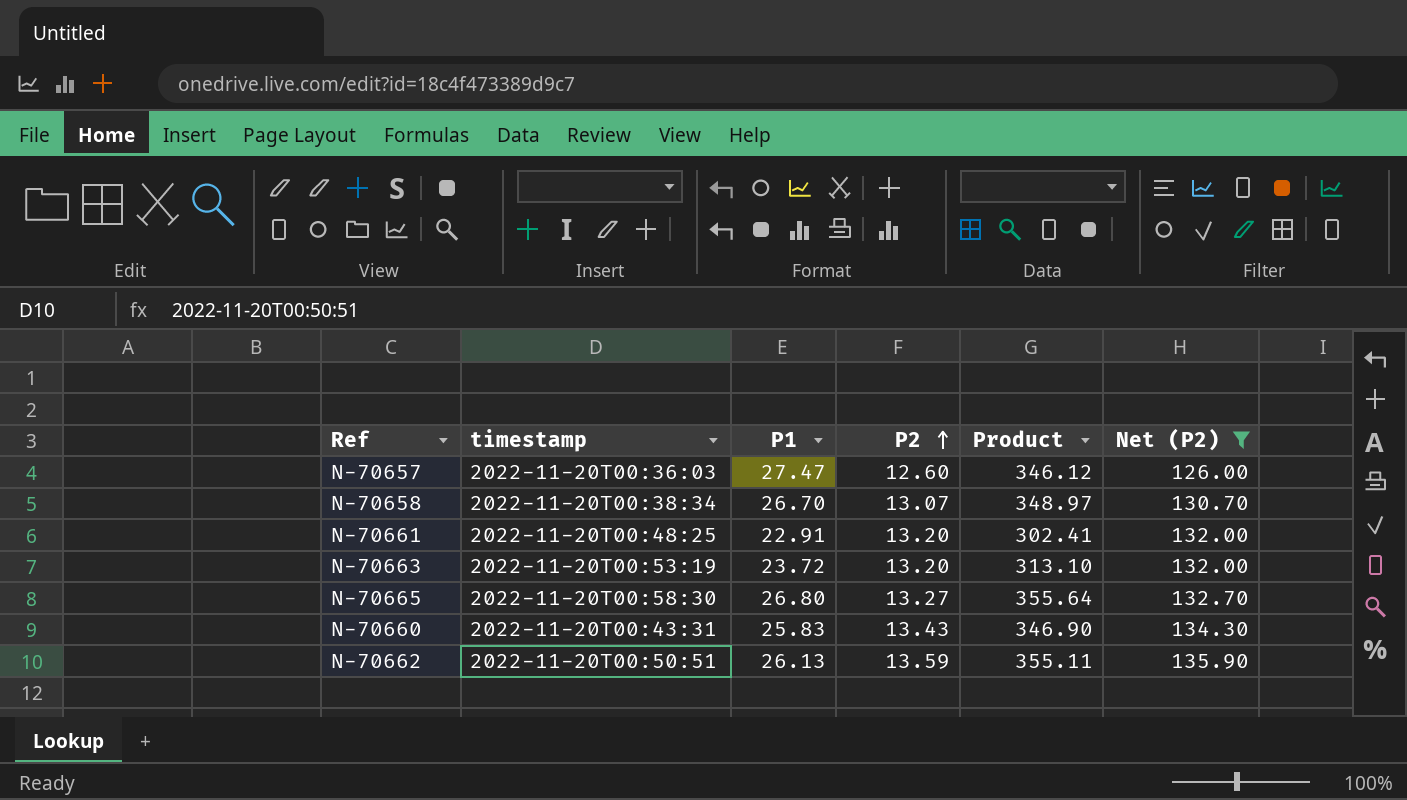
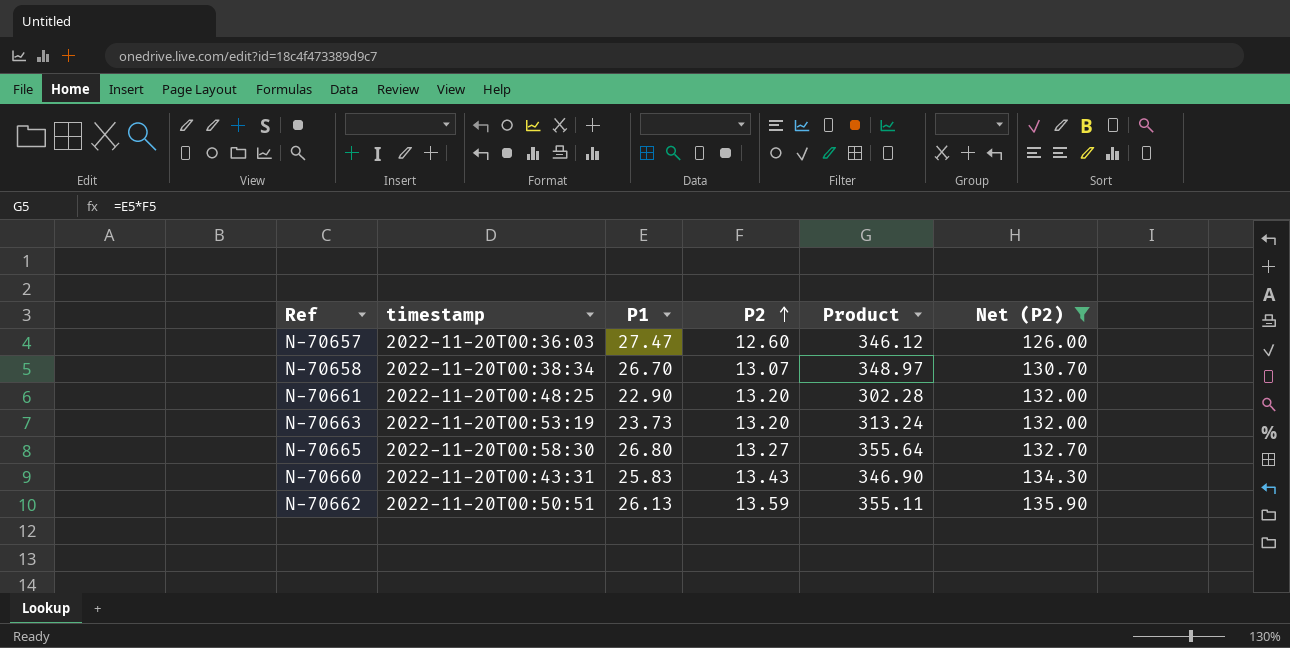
N-70661 | P1: 22.91 -> 22.90
N-70661 | Product: 302.41 -> 302.28
N-70663 | P1: 23.72 -> 23.73
N-70663 | Product: 313.10 -> 313.24

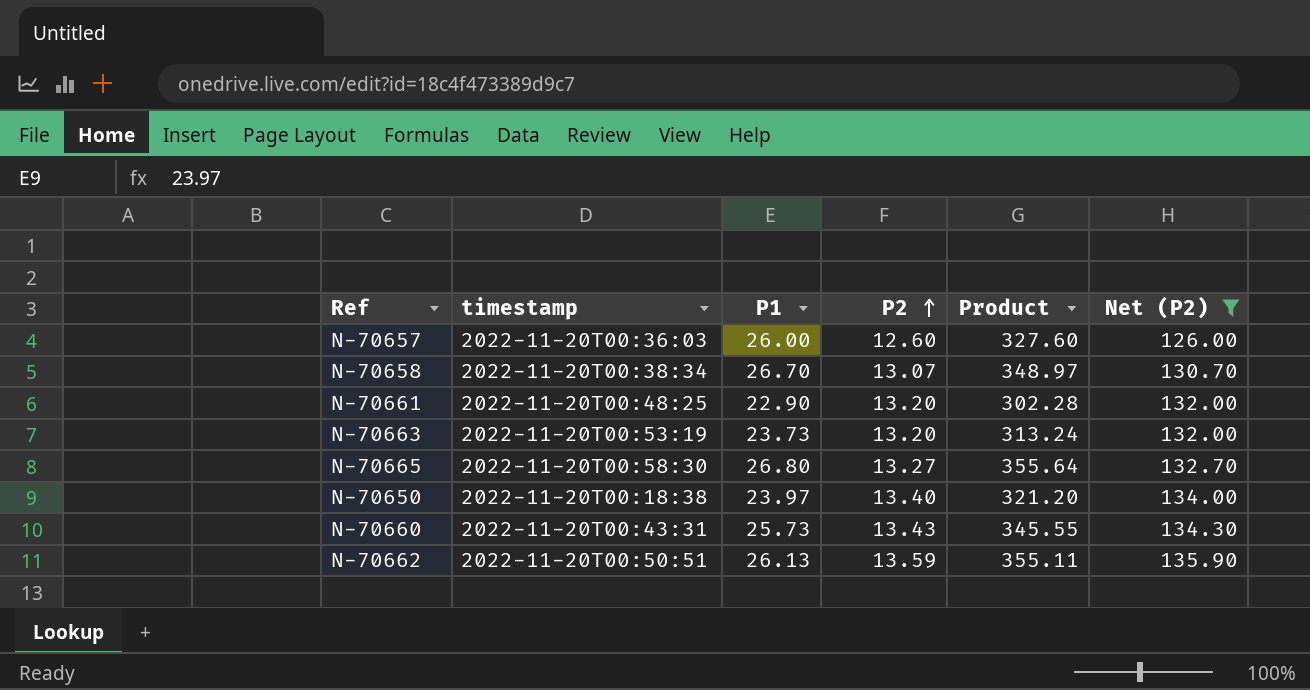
N-70657 | P1: 27.47 -> 26.00
N-70657 | Product: 346.12 -> 327.60
row N-70650: none -> 2022-11-20T00:18:38 | 23.97 | 13.40 | 321.20 | 134.00
N-70660 | P1: 25.83 -> 25.73
N-70660 | Product: 346.90 -> 345.55

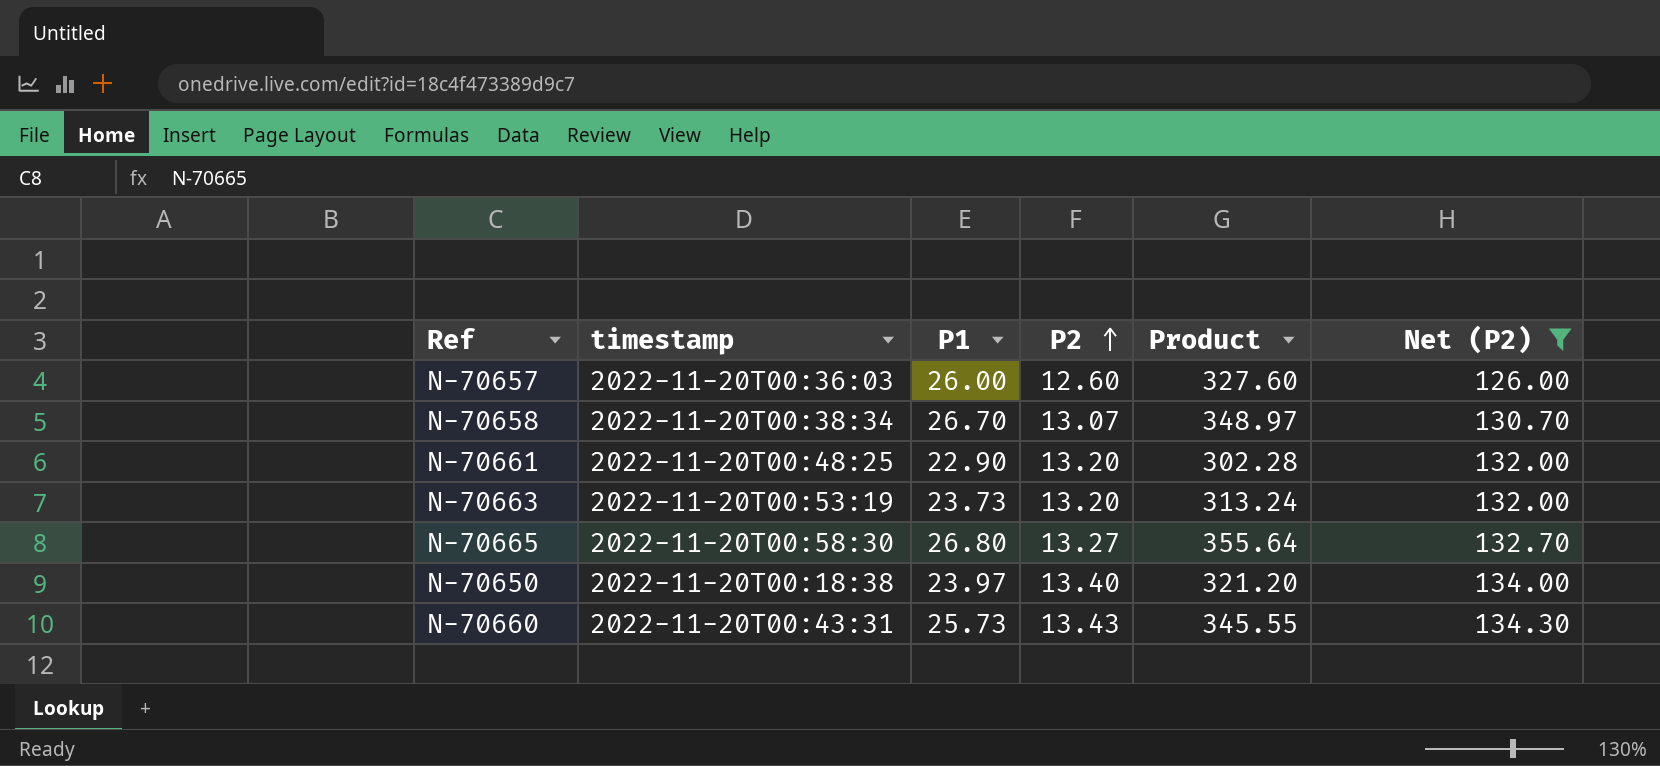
row N-70662: 2022-11-20T00:50:51 | 26.13 | 13.59 | 355.11 | 135.90 -> none

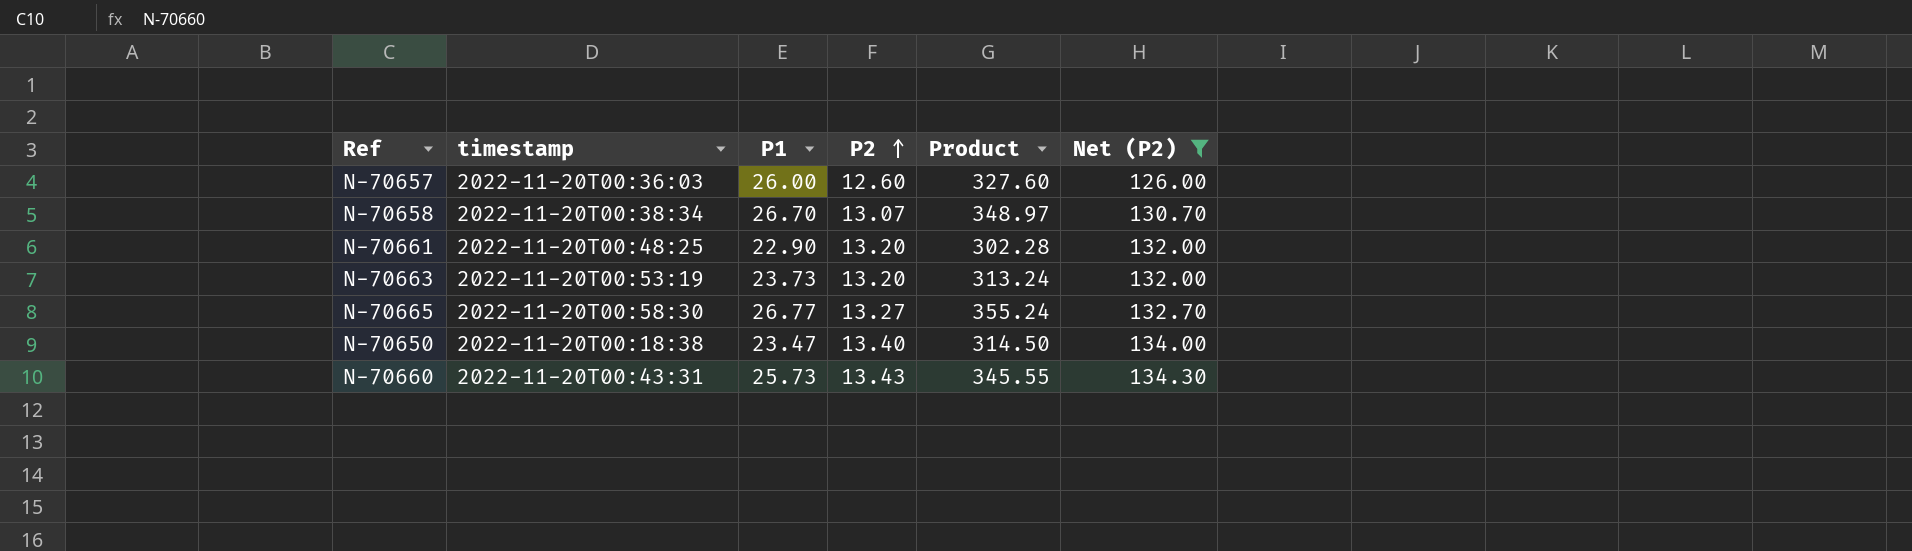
N-70665 | P1: 26.80 -> 26.77
N-70665 | Product: 355.64 -> 355.24
N-70650 | P1: 23.97 -> 23.47
N-70650 | Product: 321.20 -> 314.50

